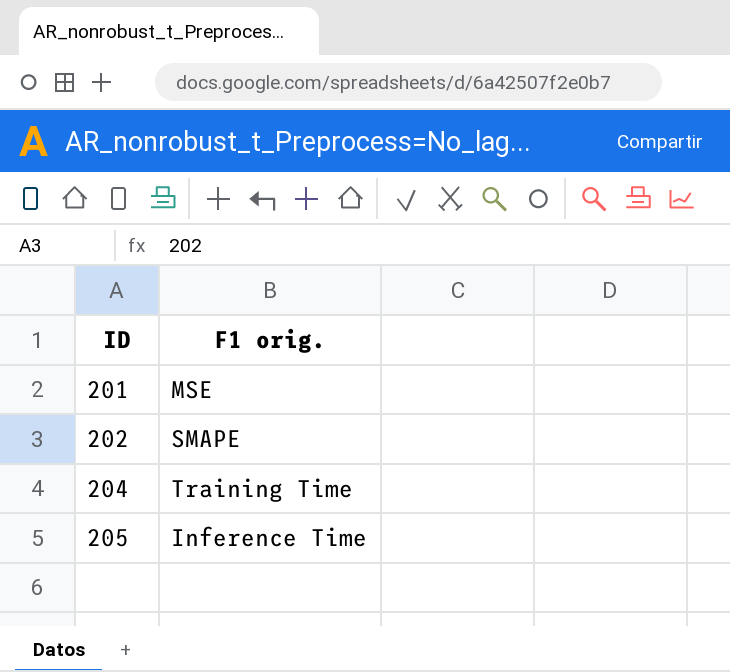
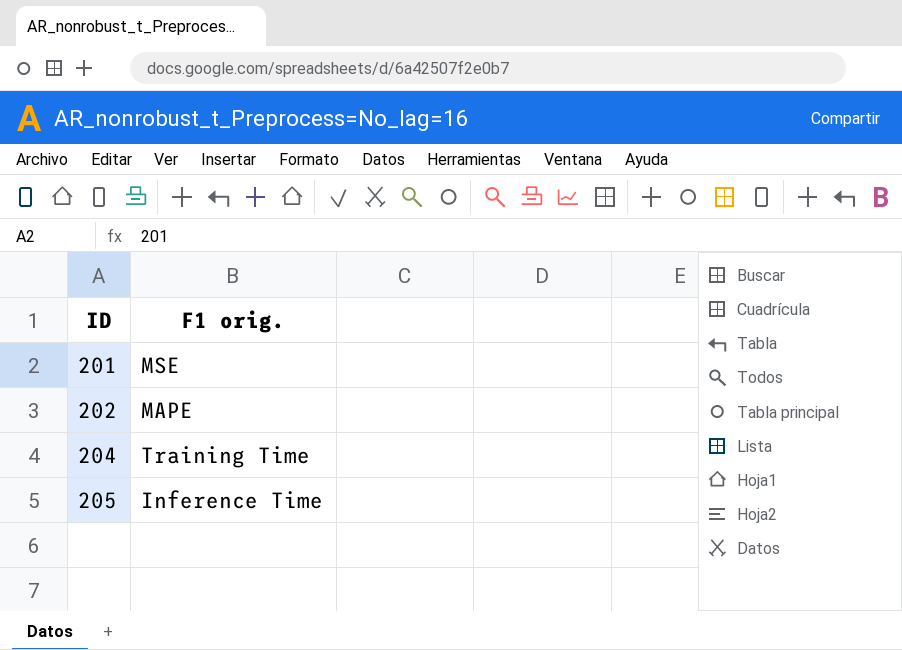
202 | F1 orig.: SMAPE -> MAPE

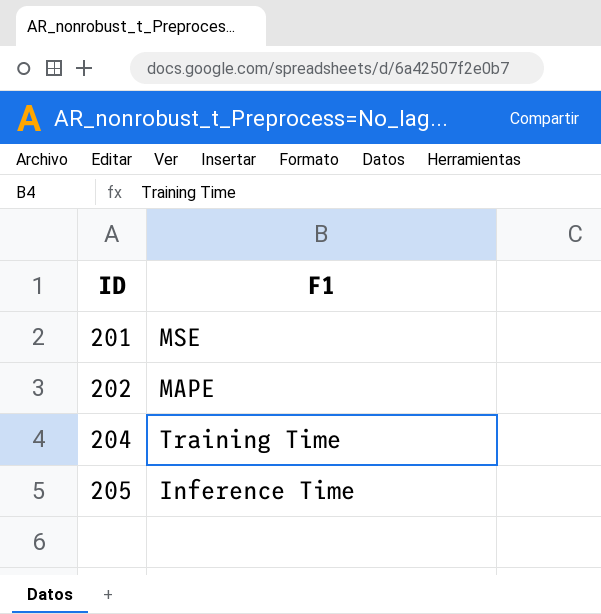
column name: F1 orig. -> F1

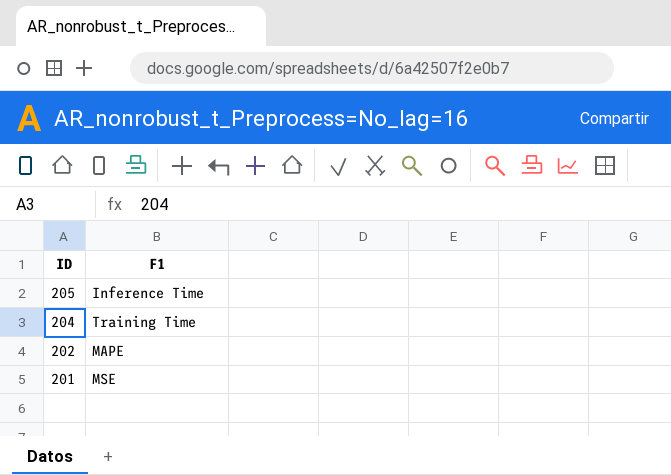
row order: ID ascending -> ID descending

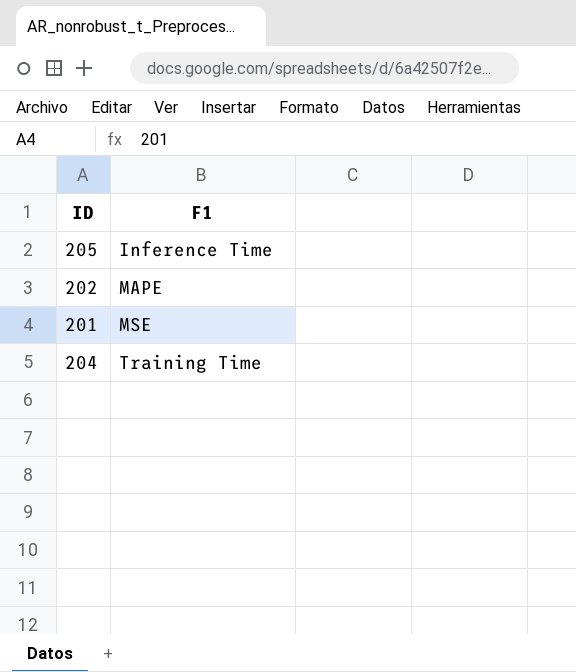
row order: ID descending -> F1 ascending

